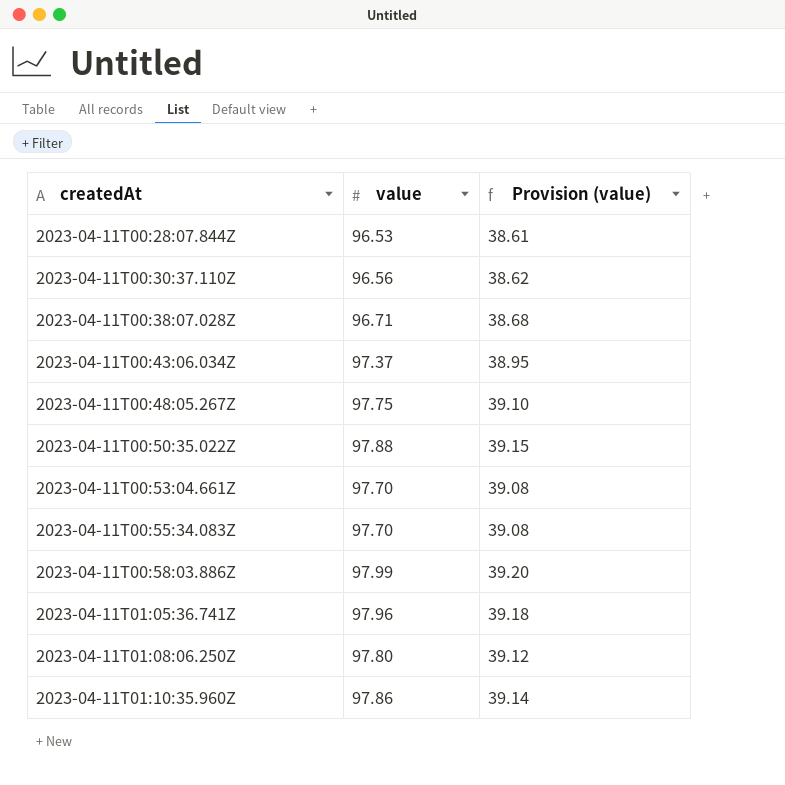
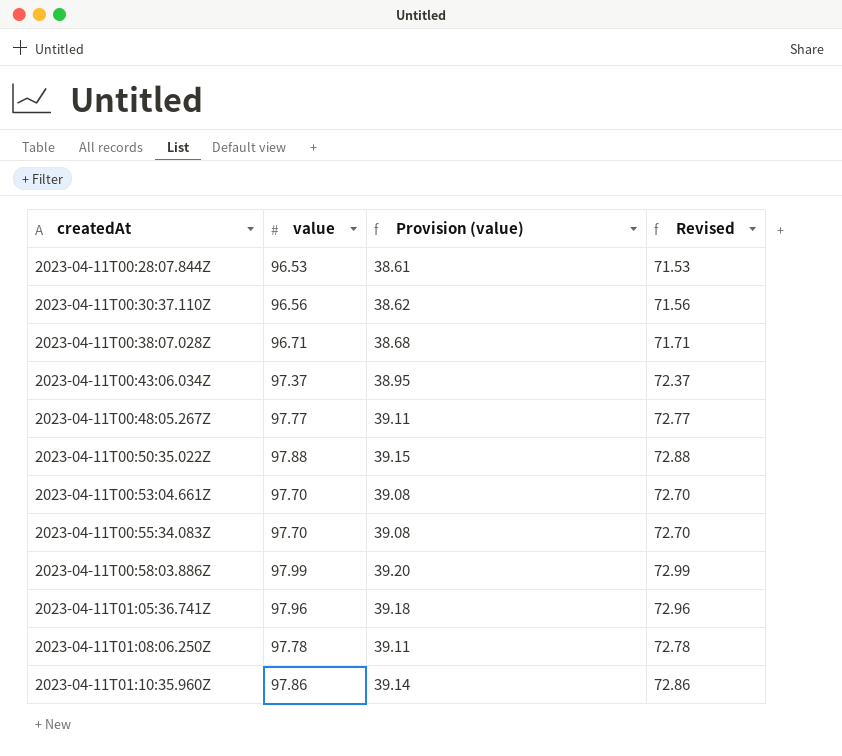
column Revised | formula: none -> [value] - 25
2023-04-11T00:48:05.267Z | value: 97.75 -> 97.77
2023-04-11T00:48:05.267Z | Provision (value): 39.10 -> 39.11
2023-04-11T01:08:06.250Z | value: 97.80 -> 97.78
2023-04-11T01:08:06.250Z | Provision (value): 39.12 -> 39.11

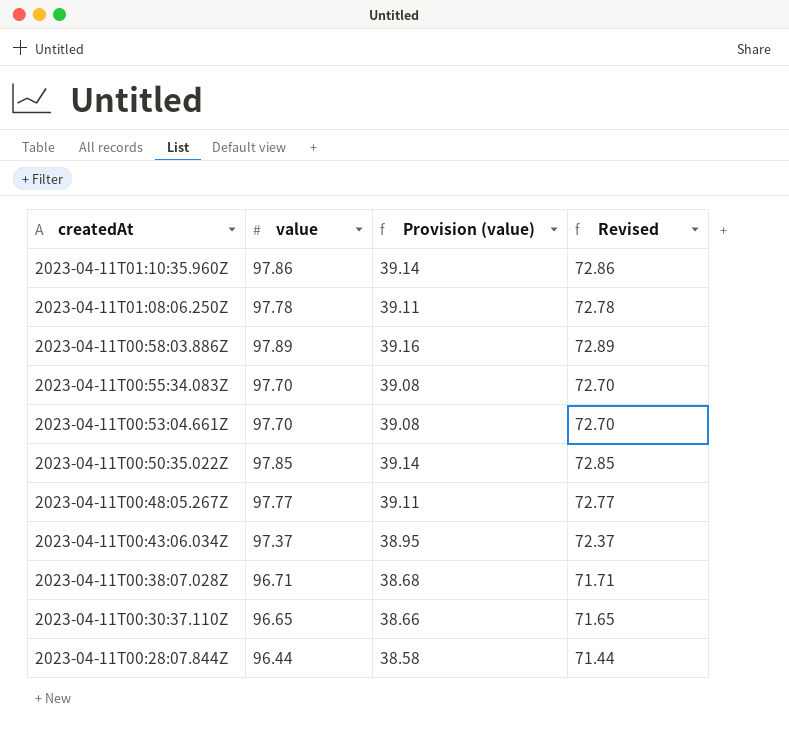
row order: createdAt ascending -> createdAt descending
row 2023-04-11T01:05:36.741Z: 97.96 | 39.18 | 72.96 -> none
2023-04-11T00:58:03.886Z | value: 97.99 -> 97.89
2023-04-11T00:58:03.886Z | Provision (value): 39.20 -> 39.16
2023-04-11T00:58:03.886Z | Revised: 72.99 -> 72.89
2023-04-11T00:50:35.022Z | value: 97.88 -> 97.85
2023-04-11T00:50:35.022Z | Provision (value): 39.15 -> 39.14
2023-04-11T00:50:35.022Z | Revised: 72.88 -> 72.85
2023-04-11T00:30:37.110Z | value: 96.56 -> 96.65
2023-04-11T00:30:37.110Z | Provision (value): 38.62 -> 38.66
2023-04-11T00:30:37.110Z | Revised: 71.56 -> 71.65
2023-04-11T00:28:07.844Z | value: 96.53 -> 96.44
2023-04-11T00:28:07.844Z | Provision (value): 38.61 -> 38.58
2023-04-11T00:28:07.844Z | Revised: 71.53 -> 71.44

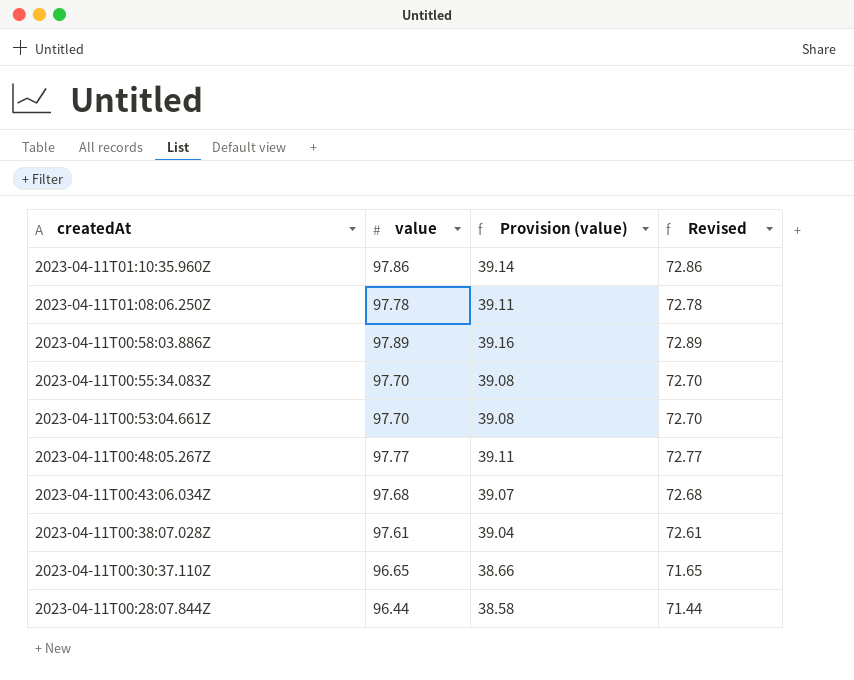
row 2023-04-11T00:50:35.022Z: 97.85 | 39.14 | 72.85 -> none
2023-04-11T00:43:06.034Z | value: 97.37 -> 97.68
2023-04-11T00:43:06.034Z | Provision (value): 38.95 -> 39.07
2023-04-11T00:43:06.034Z | Revised: 72.37 -> 72.68
2023-04-11T00:38:07.028Z | value: 96.71 -> 97.61
2023-04-11T00:38:07.028Z | Provision (value): 38.68 -> 39.04
2023-04-11T00:38:07.028Z | Revised: 71.71 -> 72.61

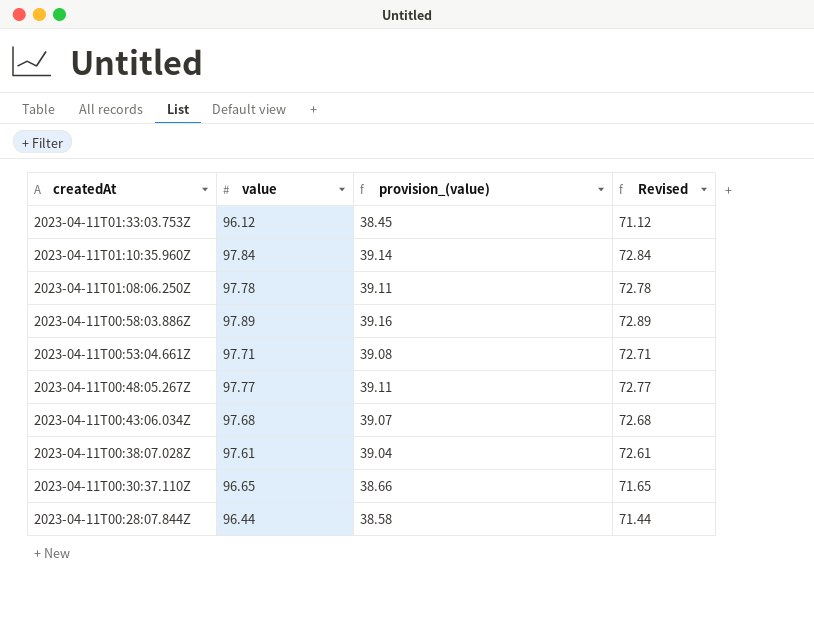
column name: Provision (value) -> provision_(value)
row 2023-04-11T00:55:34.083Z: 97.70 | 39.08 | 72.70 -> none
row 2023-04-11T01:33:03.753Z: none -> 96.12 | 38.45 | 71.12
2023-04-11T01:10:35.960Z | value: 97.86 -> 97.84
2023-04-11T01:10:35.960Z | Revised: 72.86 -> 72.84
2023-04-11T00:53:04.661Z | value: 97.70 -> 97.71
2023-04-11T00:53:04.661Z | Revised: 72.70 -> 72.71

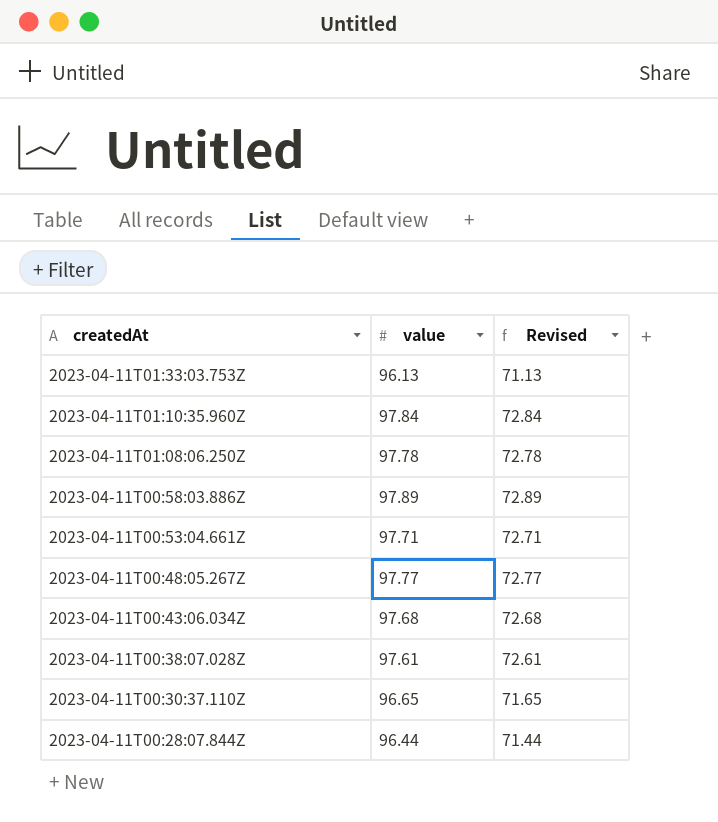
column provision_(value) | formula: [value] * 0.4 -> none
2023-04-11T01:33:03.753Z | value: 96.12 -> 96.13
2023-04-11T01:33:03.753Z | Revised: 71.12 -> 71.13

